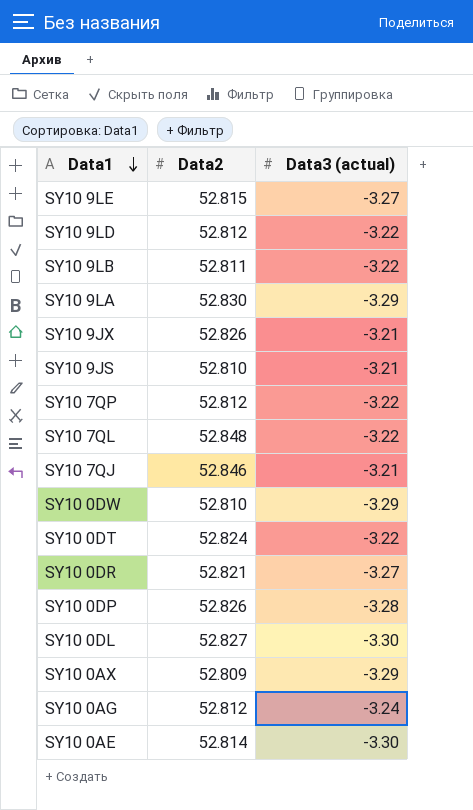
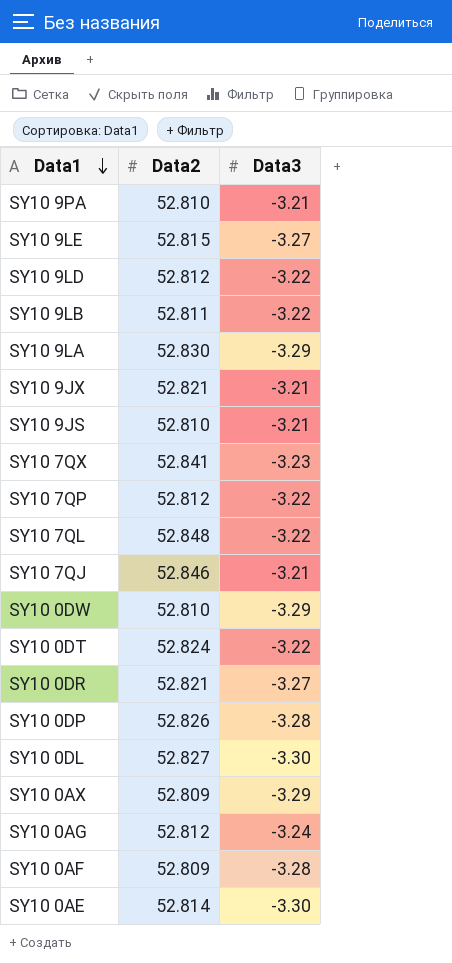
column name: Data3 (actual) -> Data3
row SY10 9PA: none -> 52.810 | -3.21
SY10 9JX | Data2: 52.826 -> 52.821
row SY10 7QX: none -> 52.841 | -3.23
row SY10 0AF: none -> 52.809 | -3.28

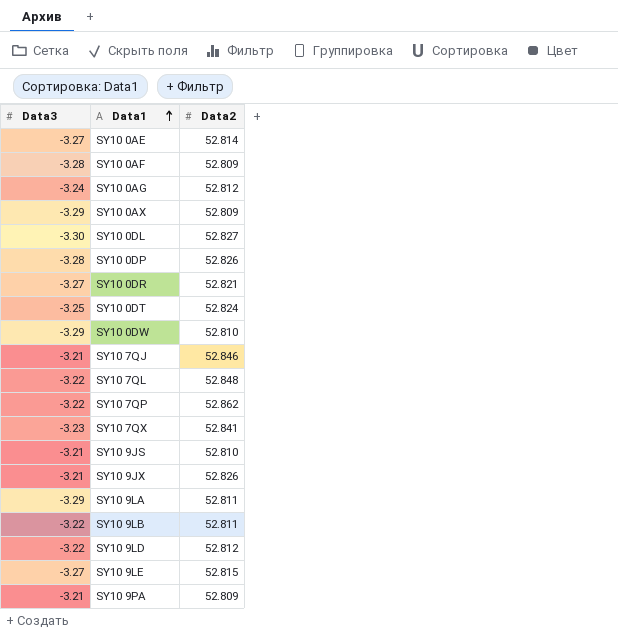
row order: Data1 descending -> Data1 ascending
column Data3 | position: 3 -> 1
SY10 0AE | Data3: -3.30 -> -3.27
SY10 0DT | Data3: -3.22 -> -3.25
SY10 7QP | Data2: 52.812 -> 52.862
SY10 9JX | Data2: 52.821 -> 52.826
SY10 9LA | Data2: 52.830 -> 52.811
SY10 9PA | Data2: 52.810 -> 52.809

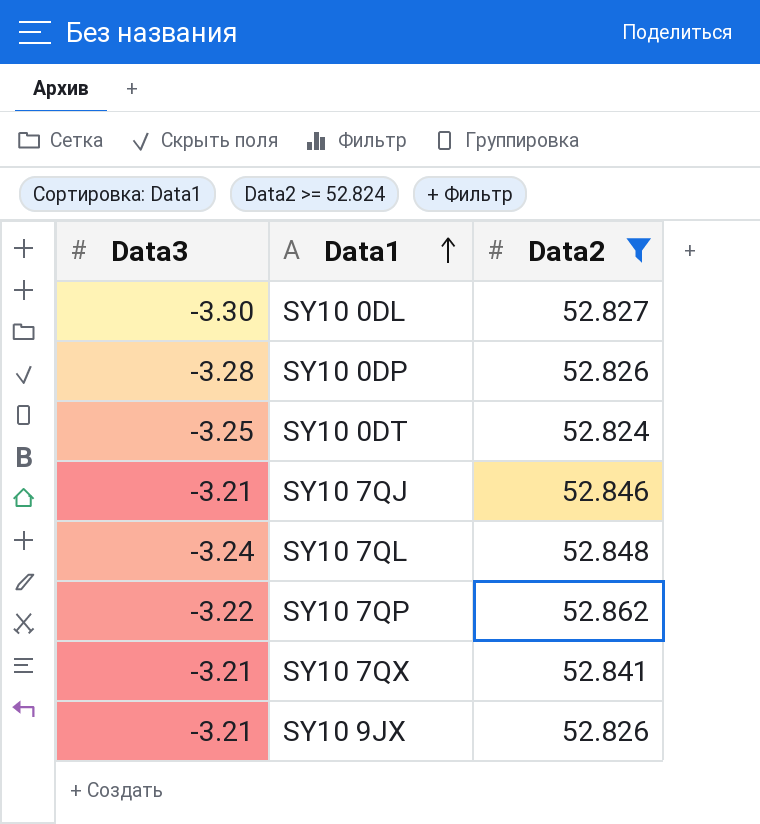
filter: none -> Data2 >= 52.824
SY10 7QL | Data3: -3.22 -> -3.24
SY10 7QX | Data3: -3.23 -> -3.21

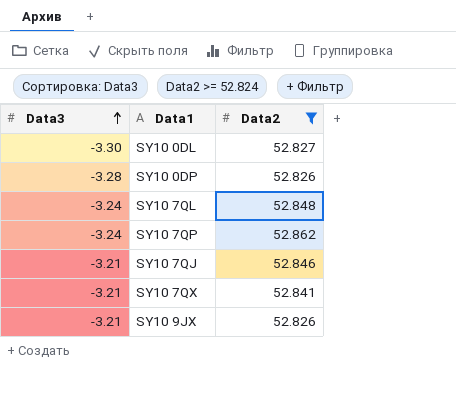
row order: Data1 ascending -> Data3 ascending
row SY10 0DT: -3.25 | 52.824 -> none
SY10 7QP | Data3: -3.22 -> -3.24

